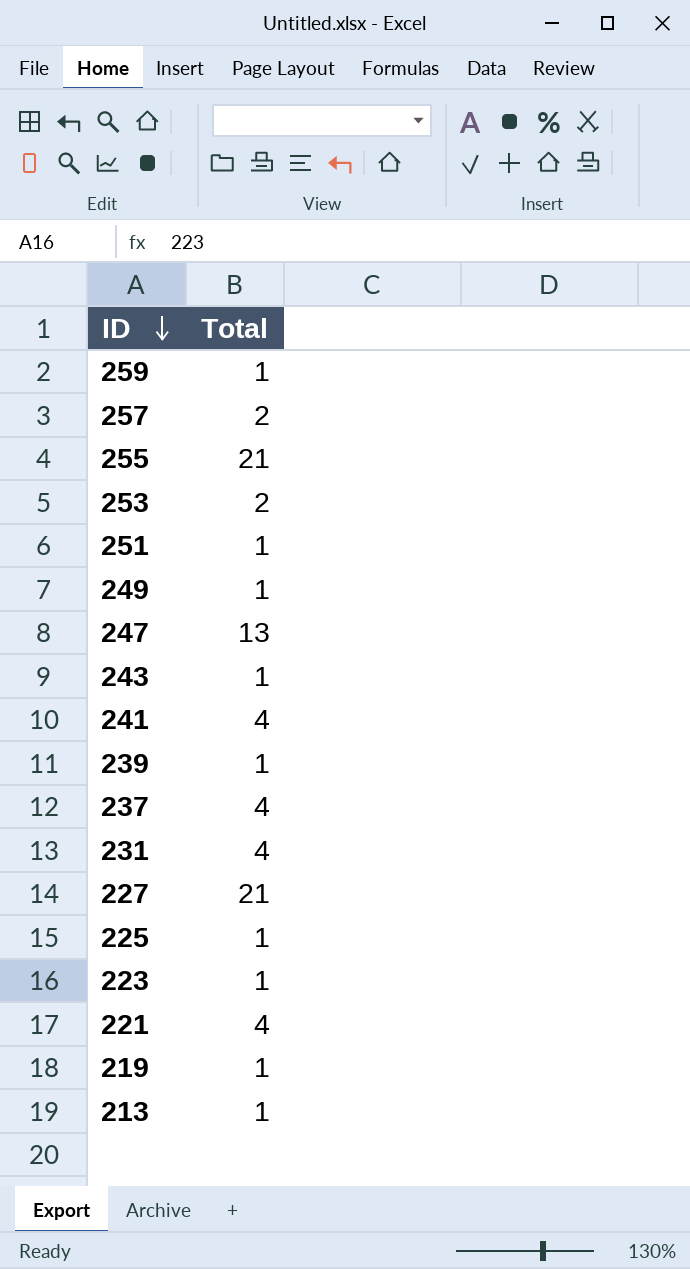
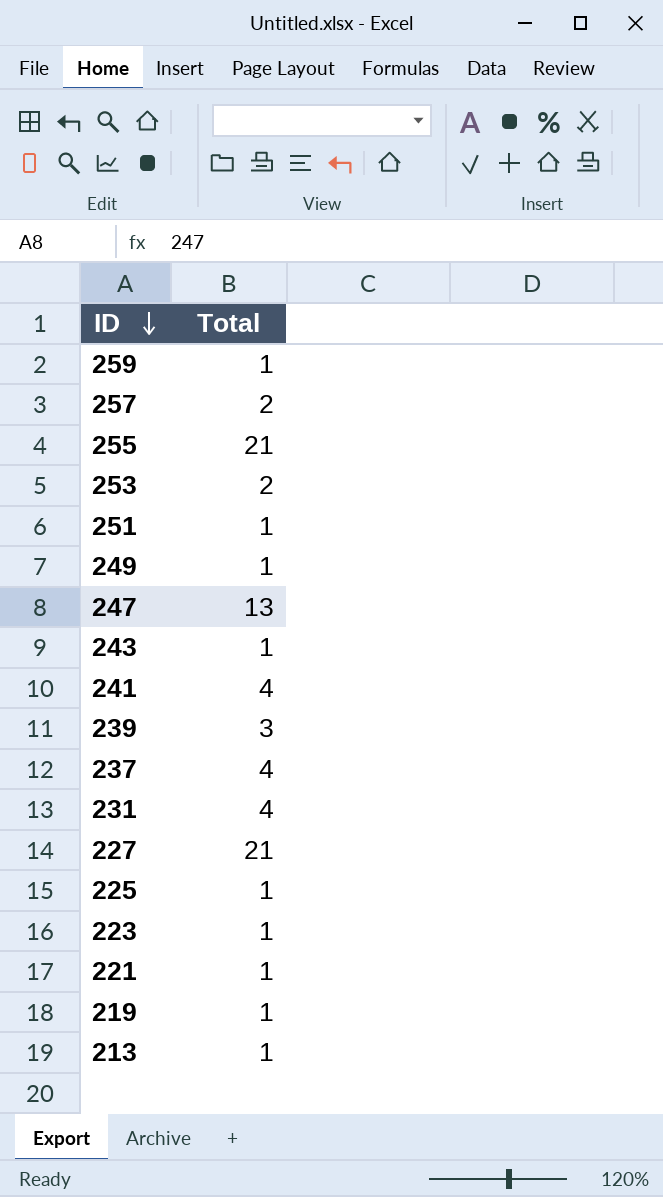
239 | Total: 1 -> 3
221 | Total: 4 -> 1

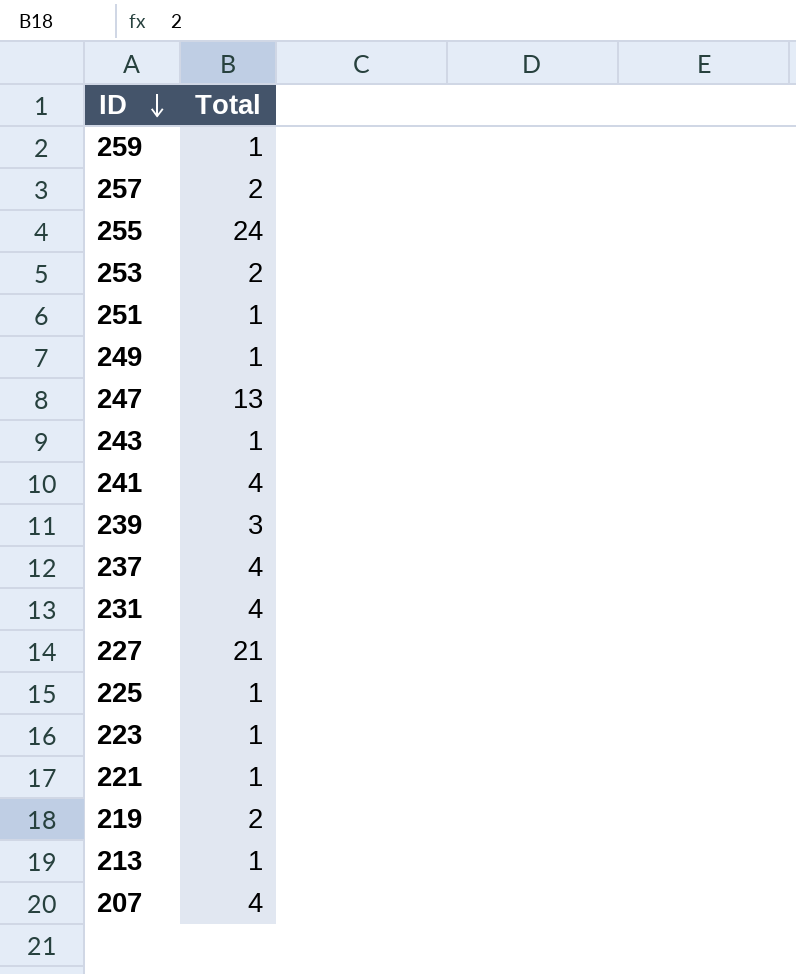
255 | Total: 21 -> 24
219 | Total: 1 -> 2
row 207: none -> 4

